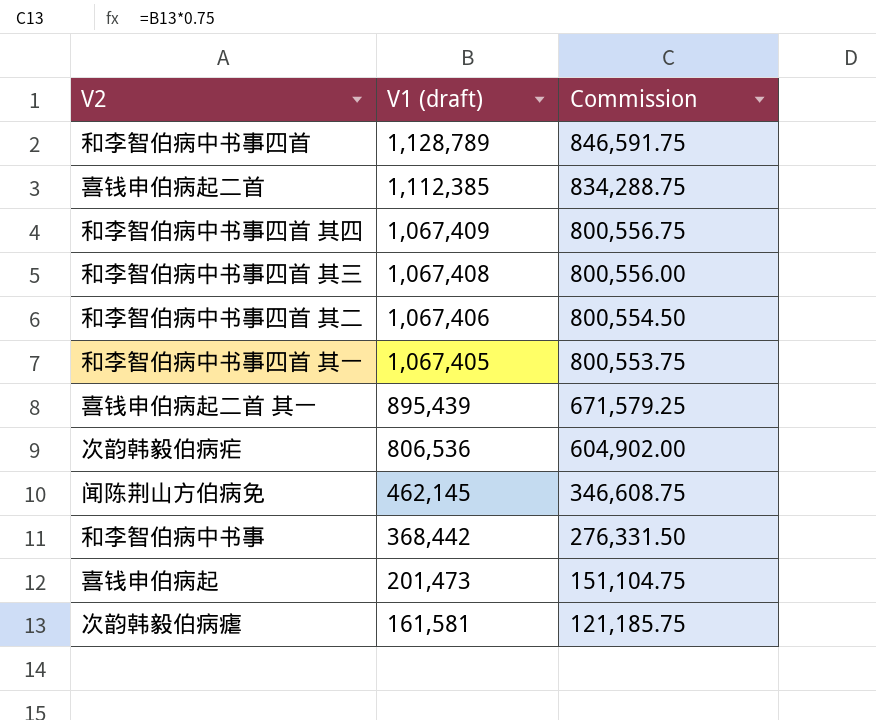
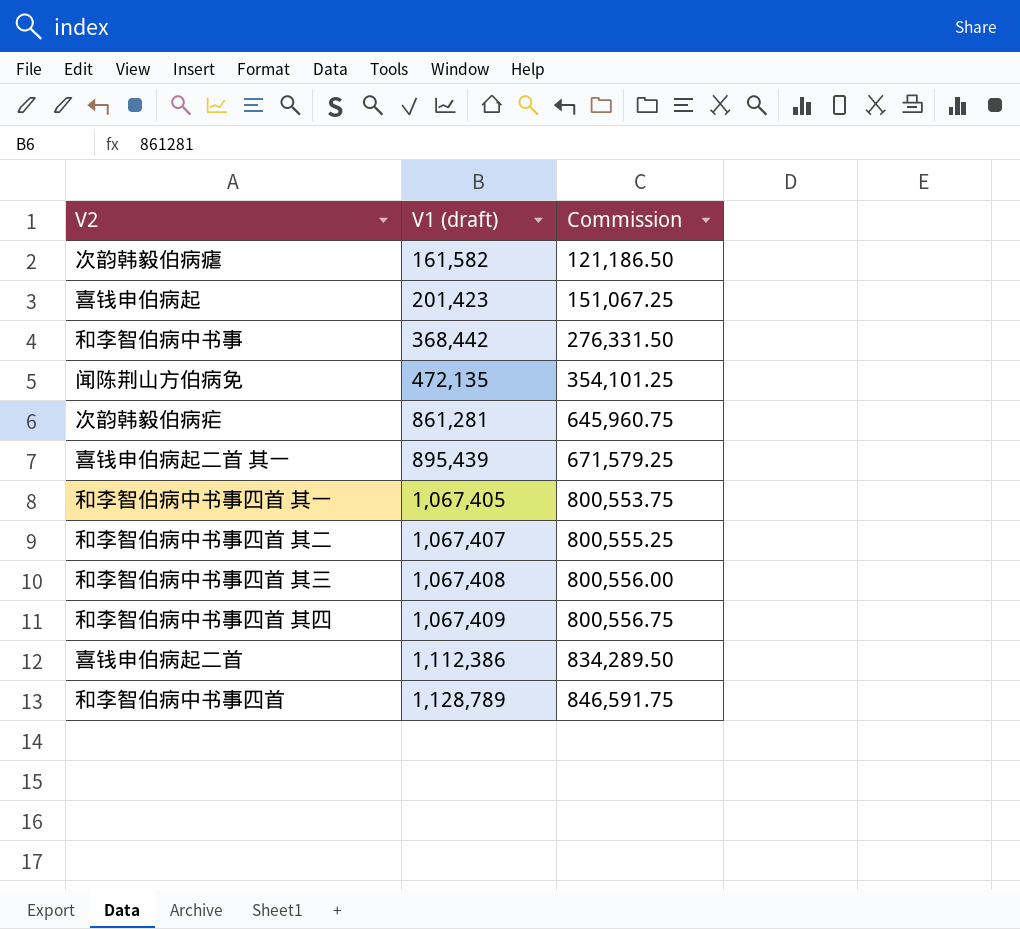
row order: V1 (draft) descending -> V1 (draft) ascending
次韵韩毅伯病瘧 | V1 (draft): 161,581 -> 161,582
次韵韩毅伯病瘧 | Commission: 121,185.75 -> 121,186.50
喜钱申伯病起 | V1 (draft): 201,473 -> 201,423
喜钱申伯病起 | Commission: 151,104.75 -> 151,067.25
闻陈荆山方伯病免 | V1 (draft): 462,145 -> 472,135
闻陈荆山方伯病免 | Commission: 346,608.75 -> 354,101.25
次韵韩毅伯病疟 | V1 (draft): 806,536 -> 861,281
次韵韩毅伯病疟 | Commission: 604,902.00 -> 645,960.75
和李智伯病中书事四首 其二 | V1 (draft): 1,067,406 -> 1,067,407
和李智伯病中书事四首 其二 | Commission: 800,554.50 -> 800,555.25
喜钱申伯病起二首 | V1 (draft): 1,112,385 -> 1,112,386
喜钱申伯病起二首 | Commission: 834,288.75 -> 834,289.50

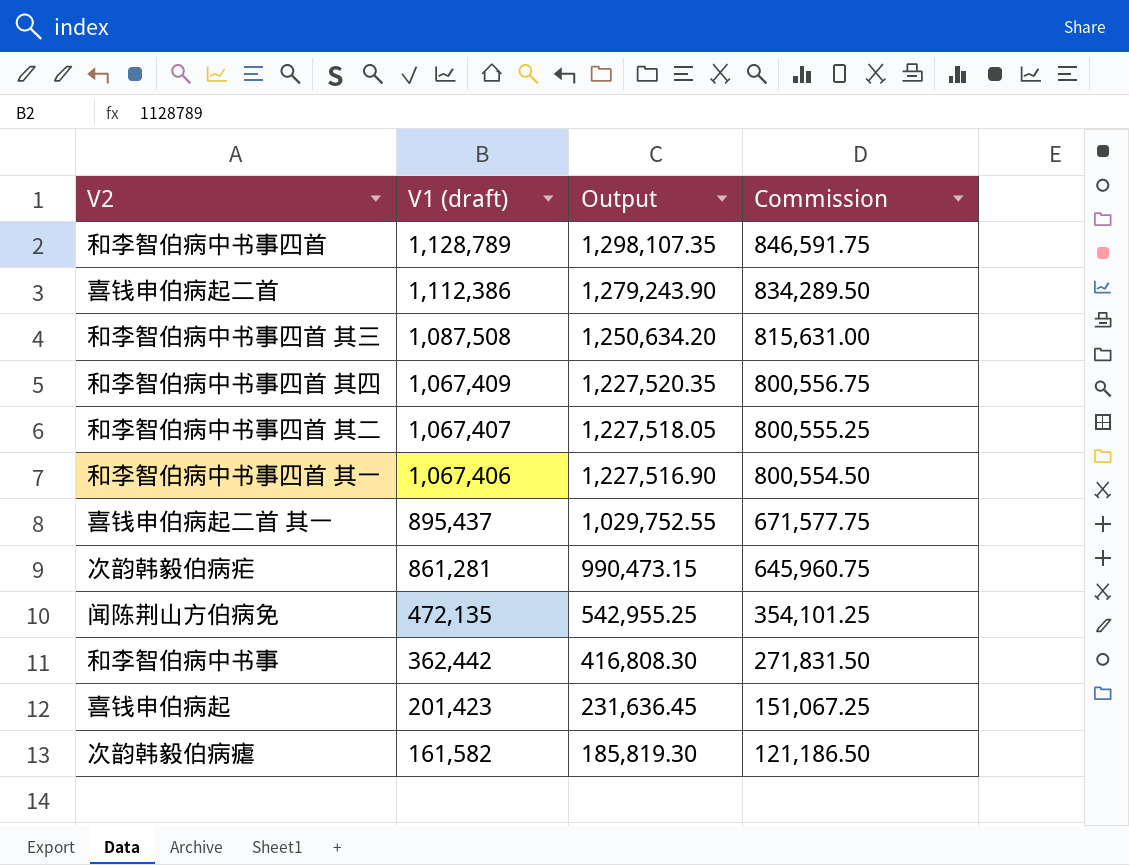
row order: V1 (draft) ascending -> V1 (draft) descending
column Output | formula: none -> [V1 (draft)] * 1.15
和李智伯病中书事四首 其三 | V1 (draft): 1,067,408 -> 1,087,508
和李智伯病中书事四首 其三 | Commission: 800,556.00 -> 815,631.00
和李智伯病中书事四首 其一 | V1 (draft): 1,067,405 -> 1,067,406
和李智伯病中书事四首 其一 | Commission: 800,553.75 -> 800,554.50
喜钱申伯病起二首 其一 | V1 (draft): 895,439 -> 895,437
喜钱申伯病起二首 其一 | Commission: 671,579.25 -> 671,577.75
和李智伯病中书事 | V1 (draft): 368,442 -> 362,442
和李智伯病中书事 | Commission: 276,331.50 -> 271,831.50

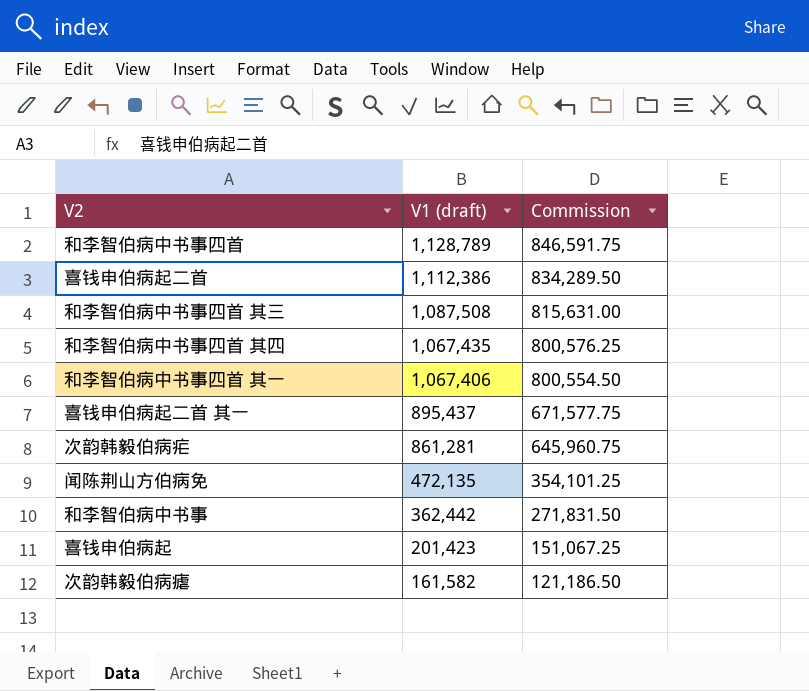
column Output | formula: [V1 (draft)] * 1.15 -> none
row 和李智伯病中书事四首 其二: 1,067,407 | 1,227,518.05 | 800,555.25 -> none
和李智伯病中书事四首 其四 | V1 (draft): 1,067,409 -> 1,067,435
和李智伯病中书事四首 其四 | Commission: 800,556.75 -> 800,576.25

